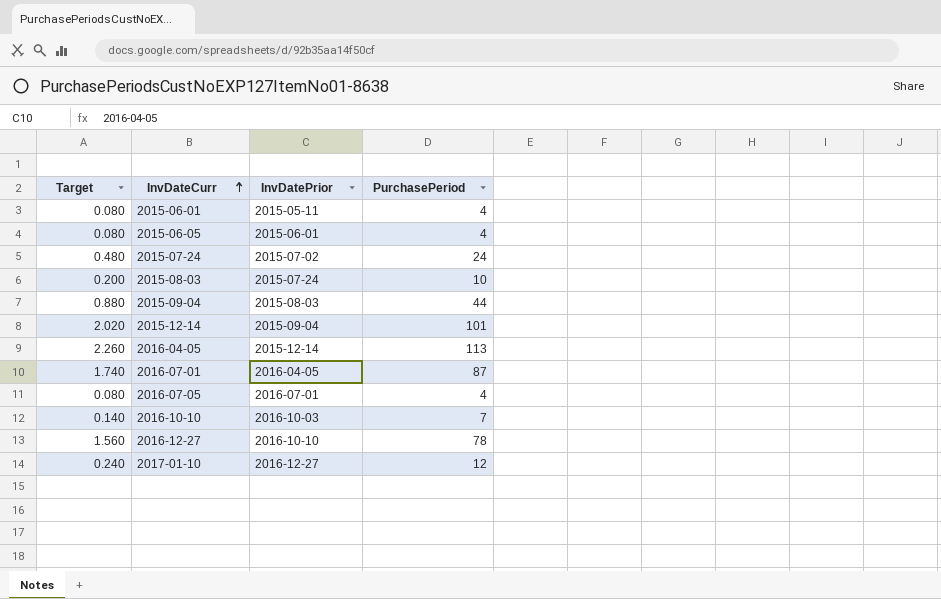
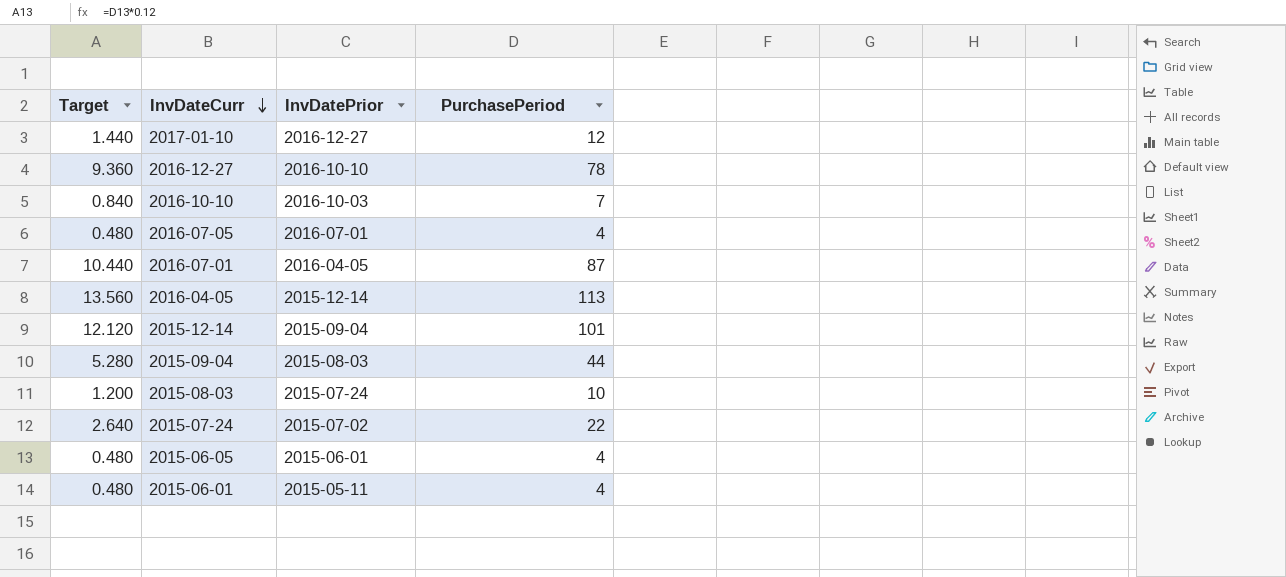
row order: InvDateCurr ascending -> InvDateCurr descending
column Target | formula: [PurchasePeriod] * 0.02 -> [PurchasePeriod] * 0.12
2015-07-24 | PurchasePeriod: 24 -> 22

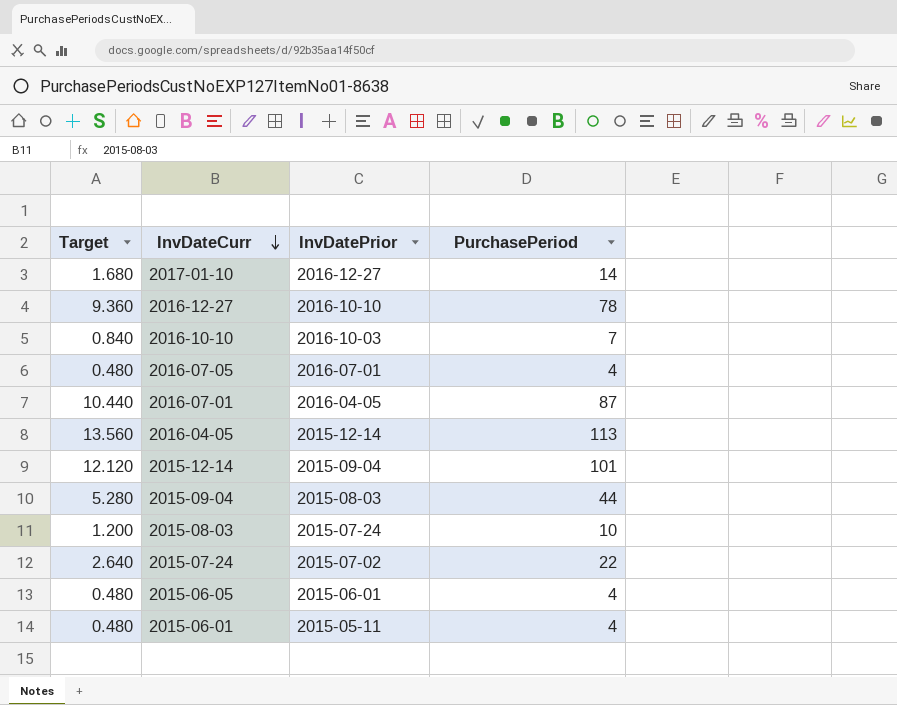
2017-01-10 | Target: 1.440 -> 1.680
2017-01-10 | PurchasePeriod: 12 -> 14

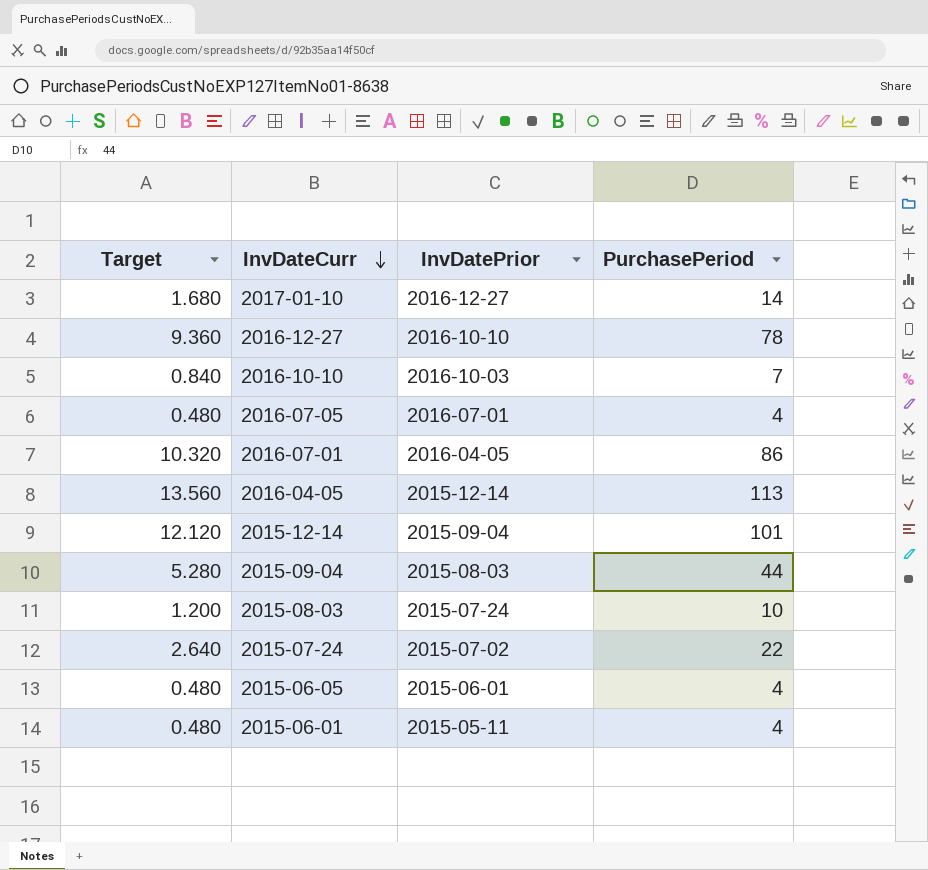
2016-07-01 | Target: 10.440 -> 10.320
2016-07-01 | PurchasePeriod: 87 -> 86

